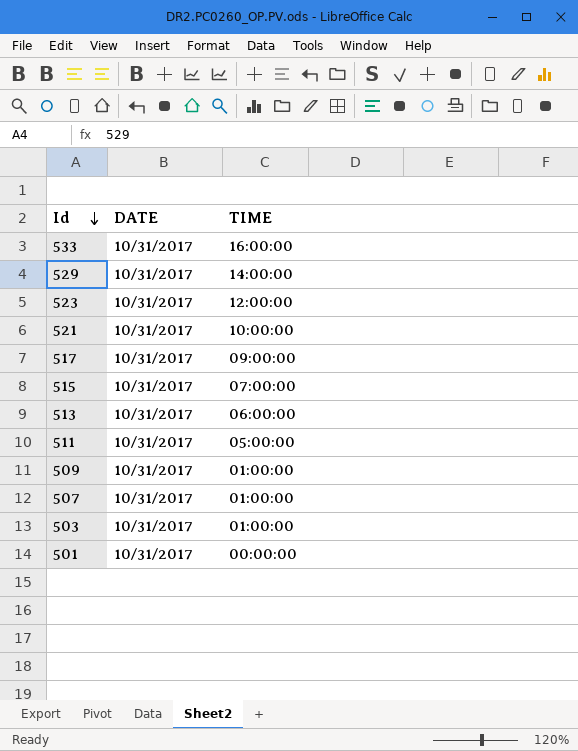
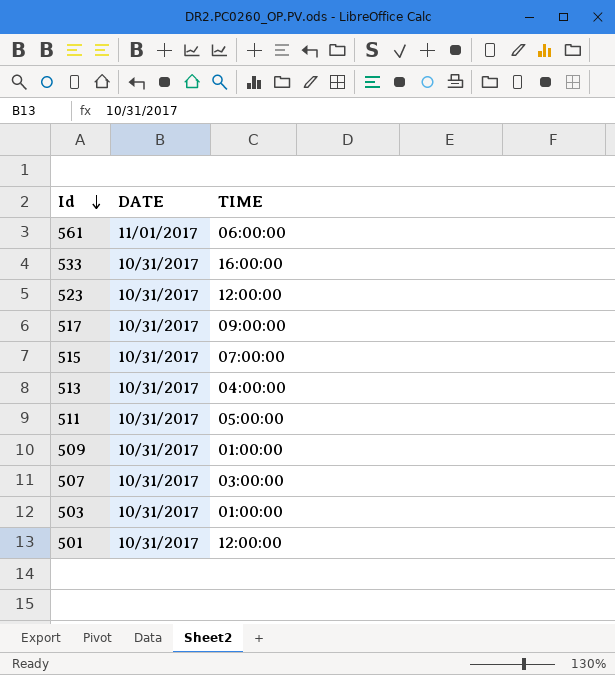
row 529: 10/31/2017 | 14:00:00 -> none
row 521: 10/31/2017 | 10:00:00 -> none
row 561: none -> 11/01/2017 | 06:00:00
513 | TIME: 06:00:00 -> 04:00:00
507 | TIME: 01:00:00 -> 03:00:00
501 | TIME: 00:00:00 -> 12:00:00

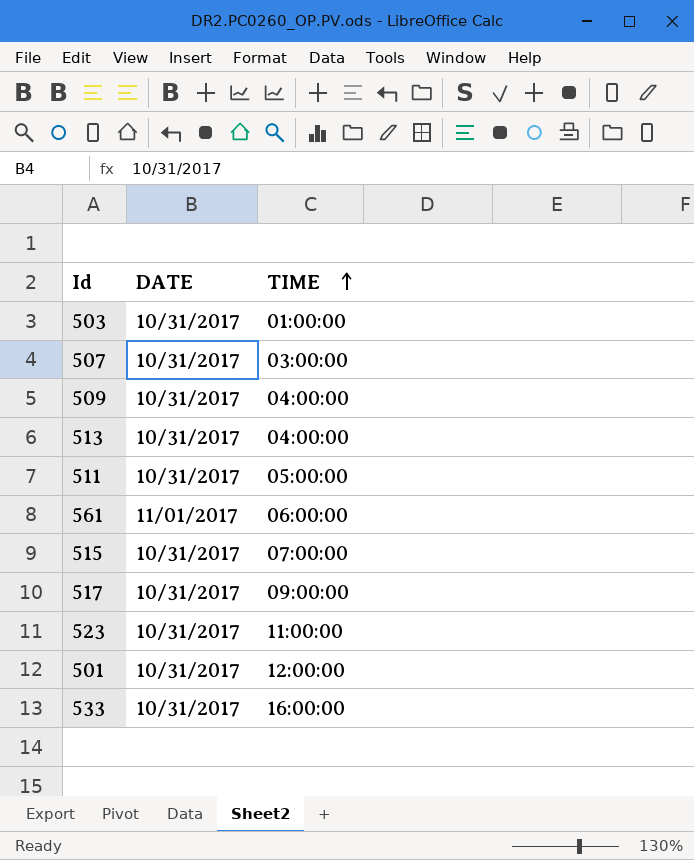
row order: Id descending -> TIME ascending
509 | TIME: 01:00:00 -> 04:00:00
523 | TIME: 12:00:00 -> 11:00:00

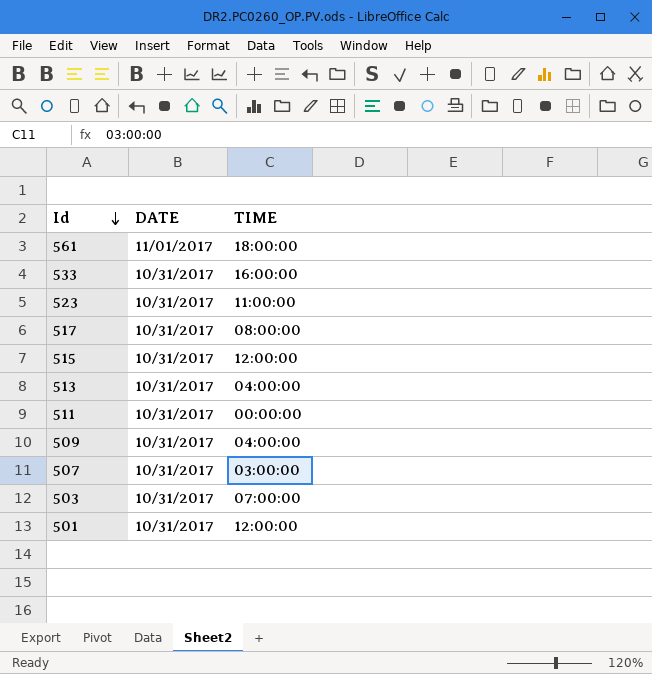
row order: TIME ascending -> Id descending
561 | TIME: 06:00:00 -> 18:00:00
517 | TIME: 09:00:00 -> 08:00:00
515 | TIME: 07:00:00 -> 12:00:00
511 | TIME: 05:00:00 -> 00:00:00
503 | TIME: 01:00:00 -> 07:00:00

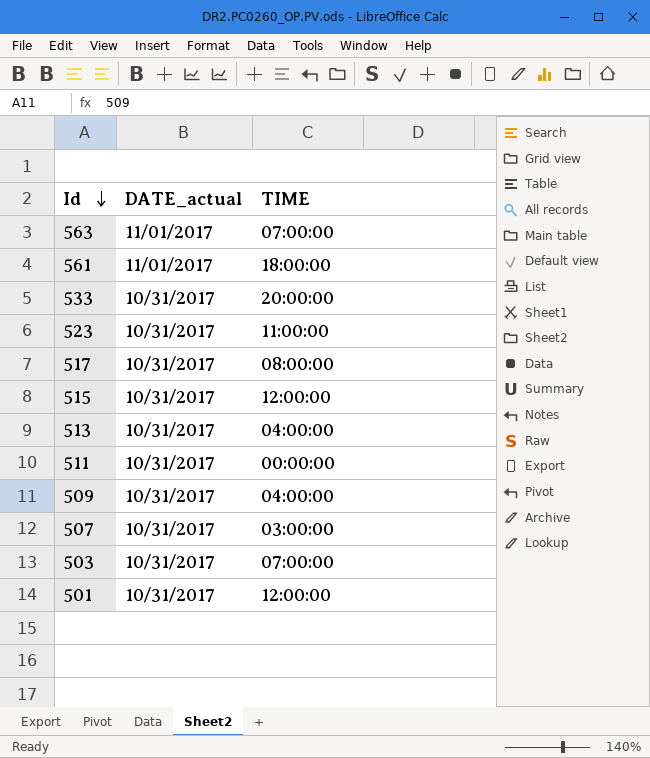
column name: DATE -> DATE_actual
row 563: none -> 11/01/2017 | 07:00:00
533 | TIME: 16:00:00 -> 20:00:00

